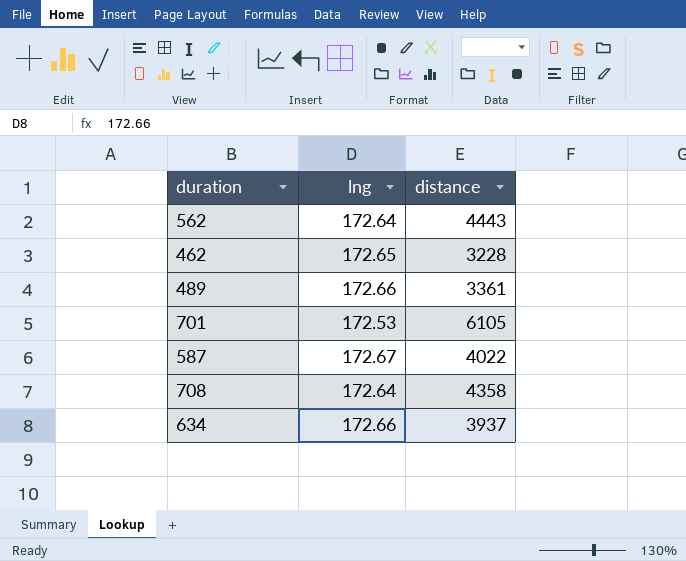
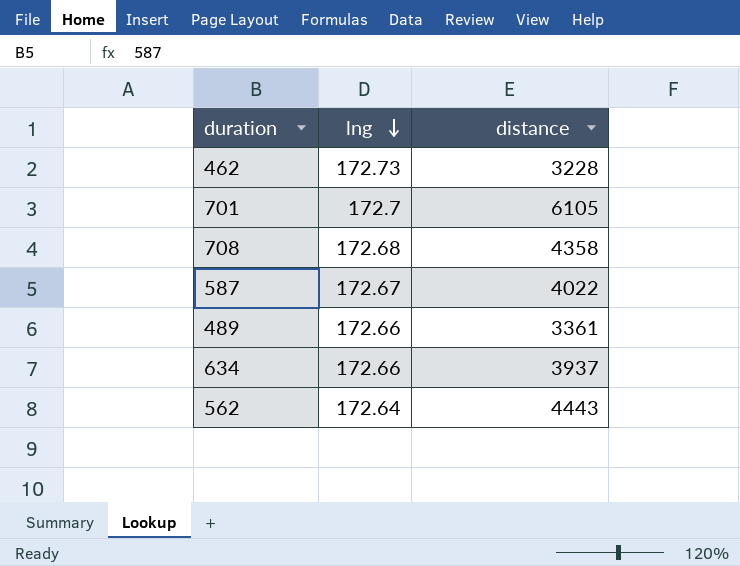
row order: none -> lng descending
462 | lng: 172.65 -> 172.73
701 | lng: 172.53 -> 172.7
708 | lng: 172.64 -> 172.68

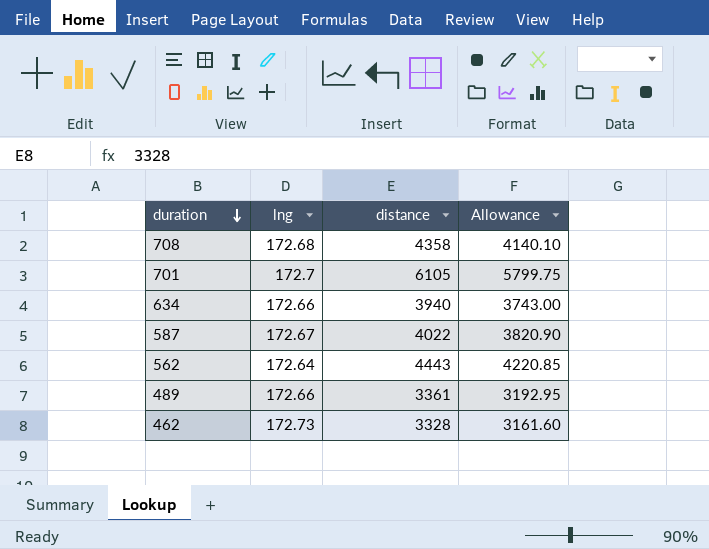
row order: lng descending -> duration descending
column Allowance | formula: none -> [distance] * 0.95
634 | distance: 3937 -> 3940
462 | distance: 3228 -> 3328

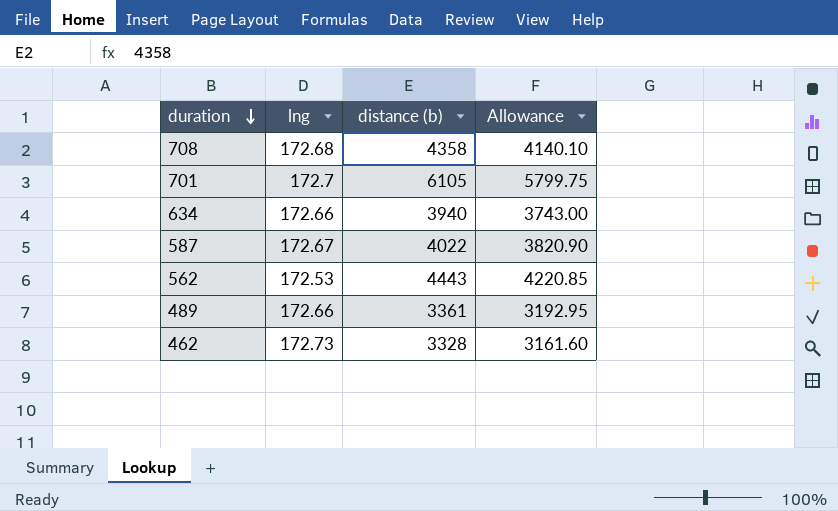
column name: distance -> distance (b)
562 | lng: 172.64 -> 172.53

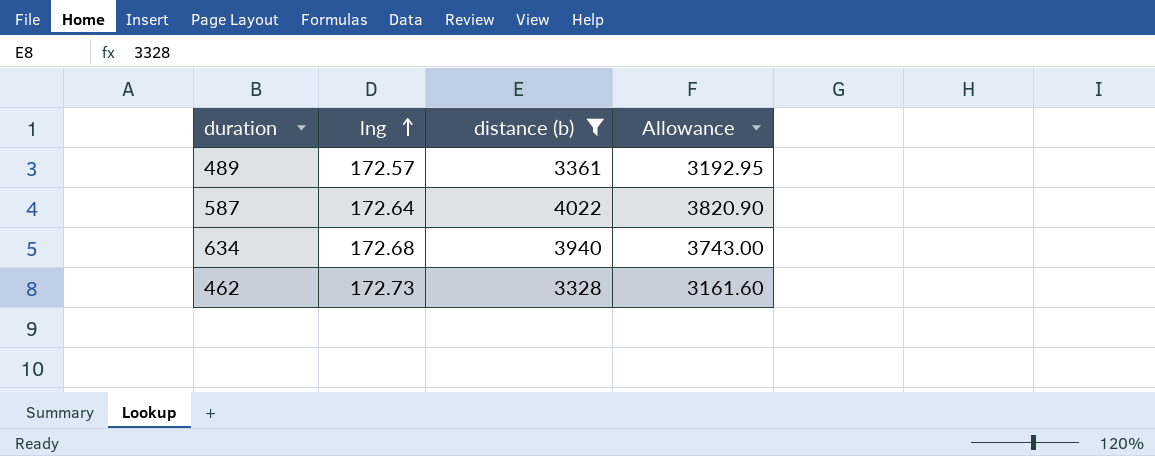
filter: none -> distance (b) <= 4022
row order: duration descending -> lng ascending
489 | lng: 172.66 -> 172.57
587 | lng: 172.67 -> 172.64
634 | lng: 172.66 -> 172.68

